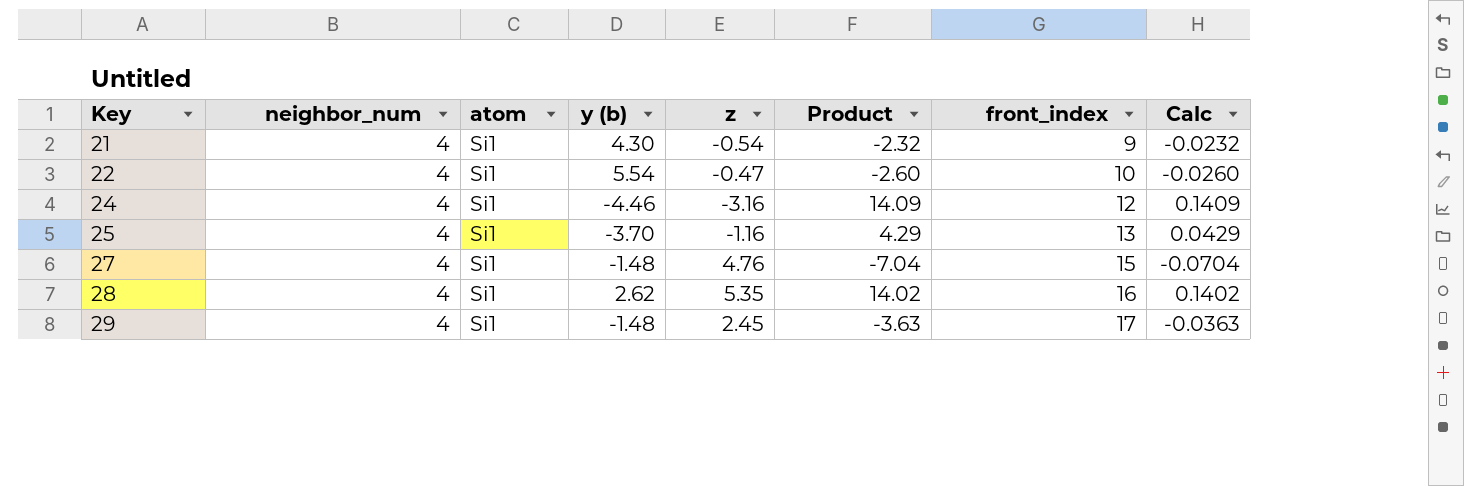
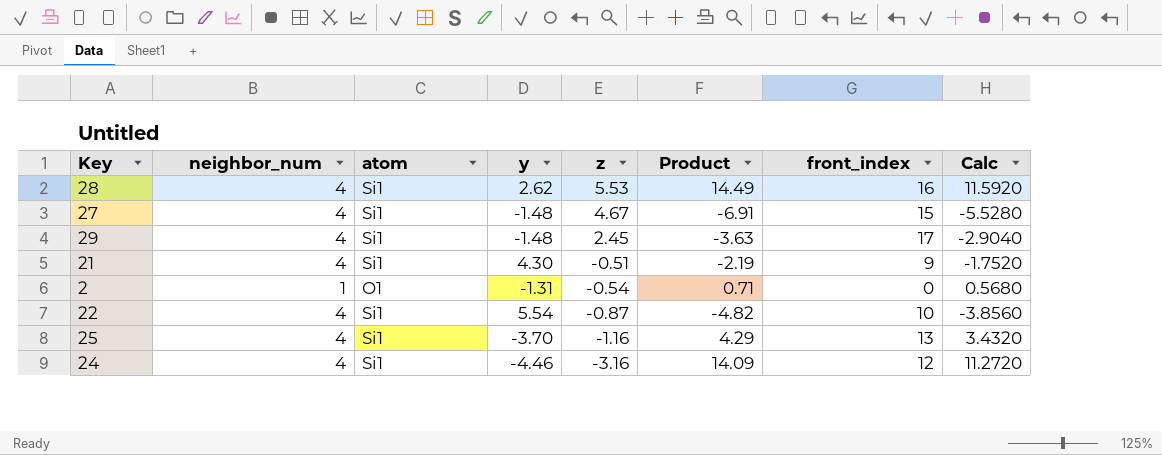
row order: Key ascending -> z descending
column name: y (b) -> y
column Calc | formula: [Product] * 0.01 -> [Product] * 0.8
28 | z: 5.35 -> 5.53
28 | Product: 14.02 -> 14.49
27 | z: 4.76 -> 4.67
27 | Product: -7.04 -> -6.91
21 | z: -0.54 -> -0.51
21 | Product: -2.32 -> -2.19
row 2: none -> 1 | O1 | -1.31 | -0.54 | 0.71 | 0 | 0.5680
22 | z: -0.47 -> -0.87
22 | Product: -2.60 -> -4.82

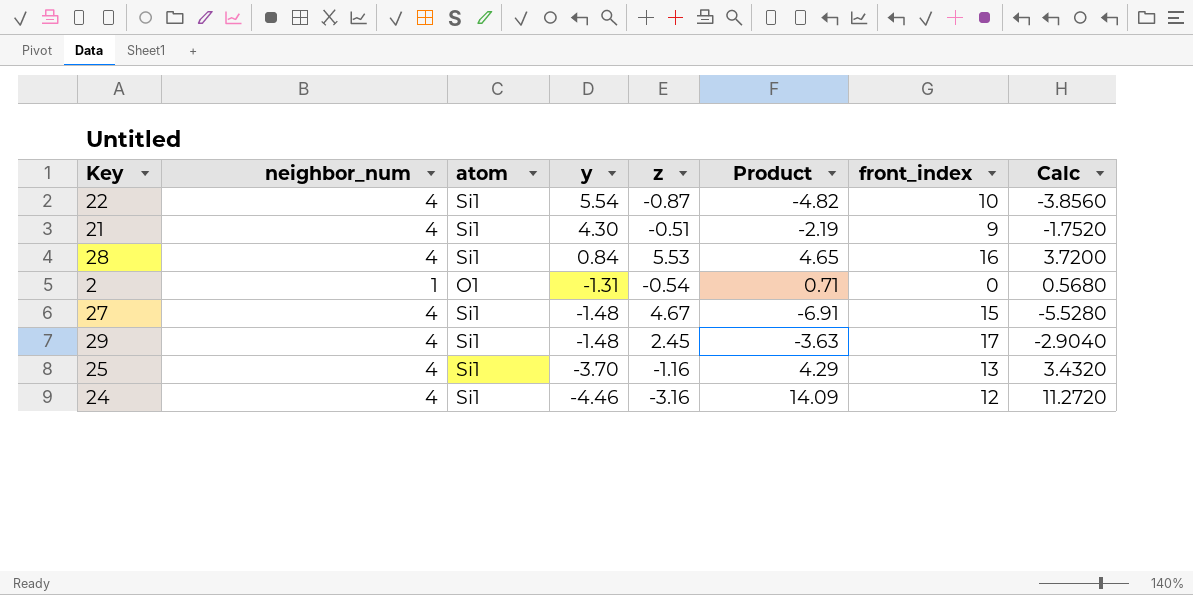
row order: z descending -> y descending
28 | y: 2.62 -> 0.84
28 | Product: 14.49 -> 4.65
28 | Calc: 11.5920 -> 3.7200

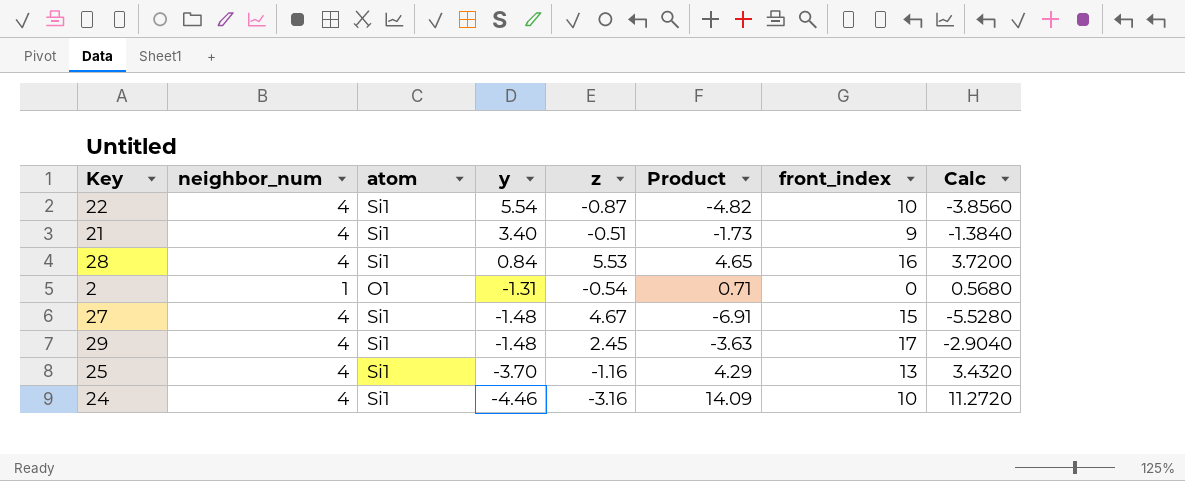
21 | y: 4.30 -> 3.40
21 | Product: -2.19 -> -1.73
21 | Calc: -1.7520 -> -1.3840
24 | front_index: 12 -> 10

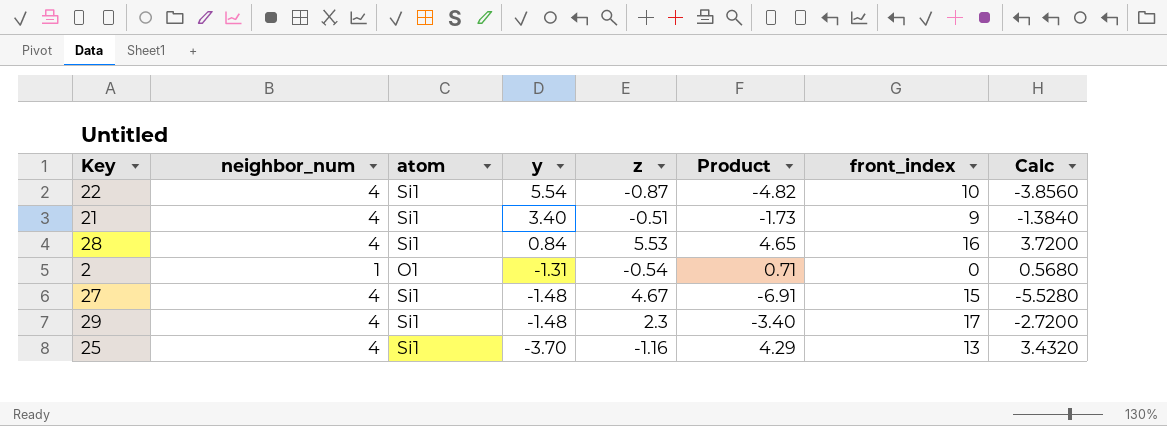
row 24: 4 | Si1 | -4.46 | -3.16 | 14.09 | 10 | 11.2720 -> none
29 | z: 2.45 -> 2.3
29 | Product: -3.63 -> -3.40
29 | Calc: -2.9040 -> -2.7200

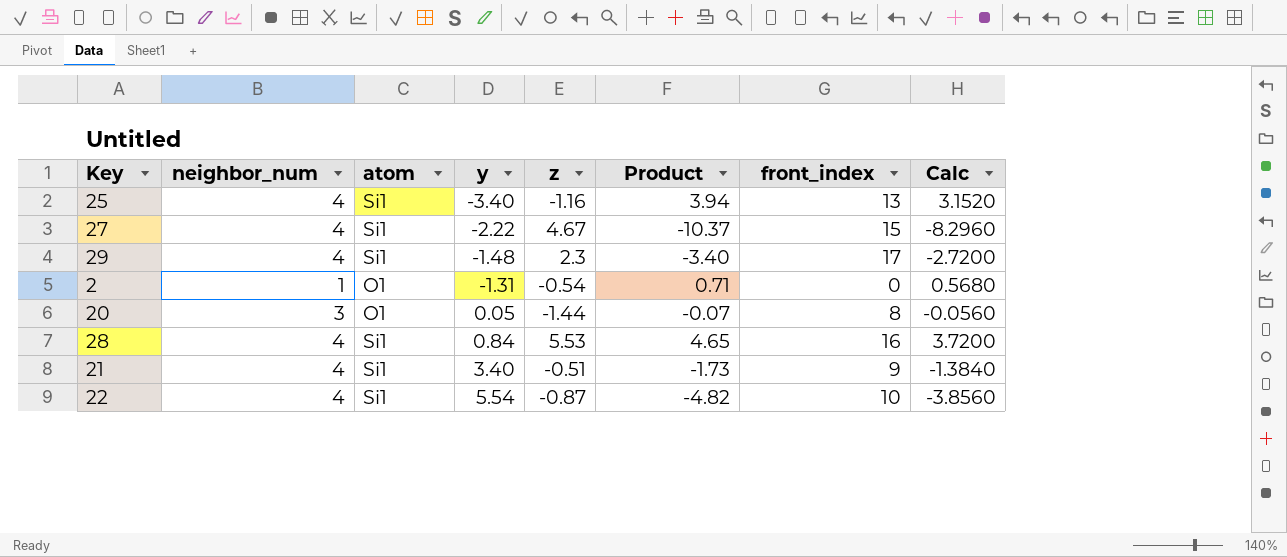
row order: y descending -> y ascending
25 | y: -3.70 -> -3.40
25 | Product: 4.29 -> 3.94
25 | Calc: 3.4320 -> 3.1520
27 | y: -1.48 -> -2.22
27 | Product: -6.91 -> -10.37
27 | Calc: -5.5280 -> -8.2960
row 20: none -> 3 | O1 | 0.05 | -1.44 | -0.07 | 8 | -0.0560

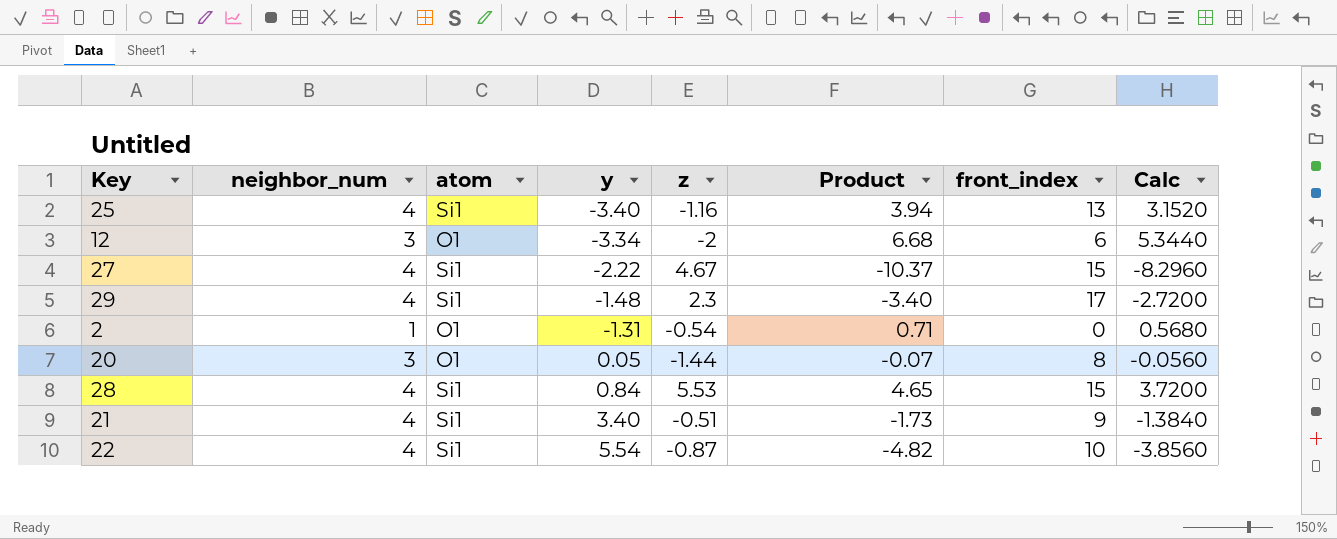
row 12: none -> 3 | O1 | -3.34 | -2 | 6.68 | 6 | 5.3440
28 | front_index: 16 -> 15

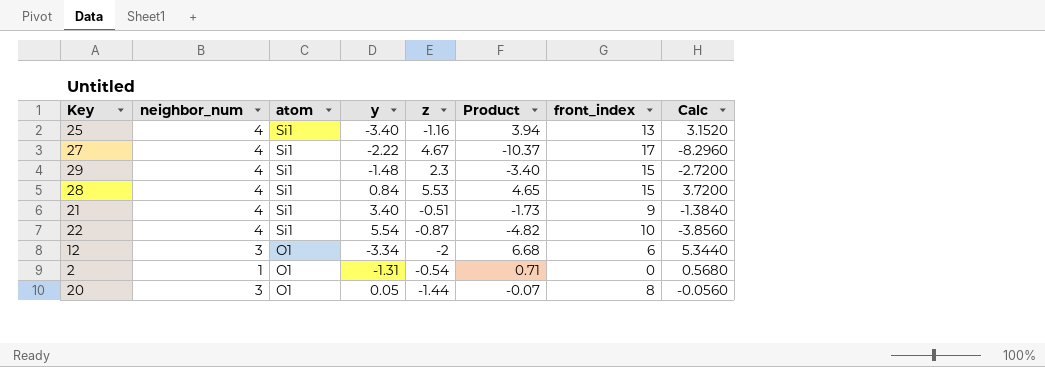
row order: y ascending -> atom descending
27 | front_index: 15 -> 17
29 | front_index: 17 -> 15

